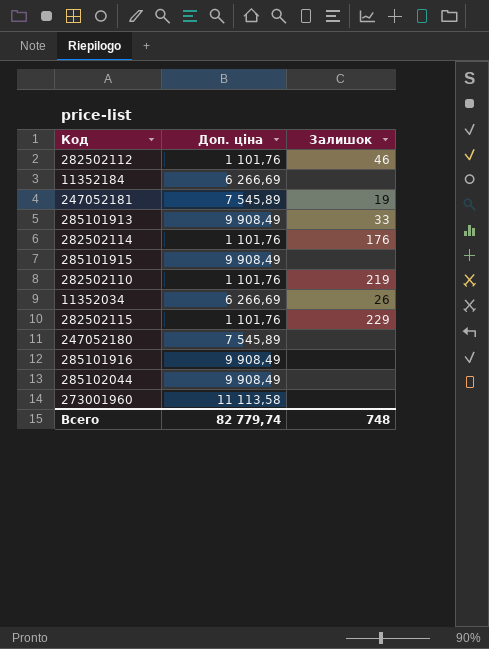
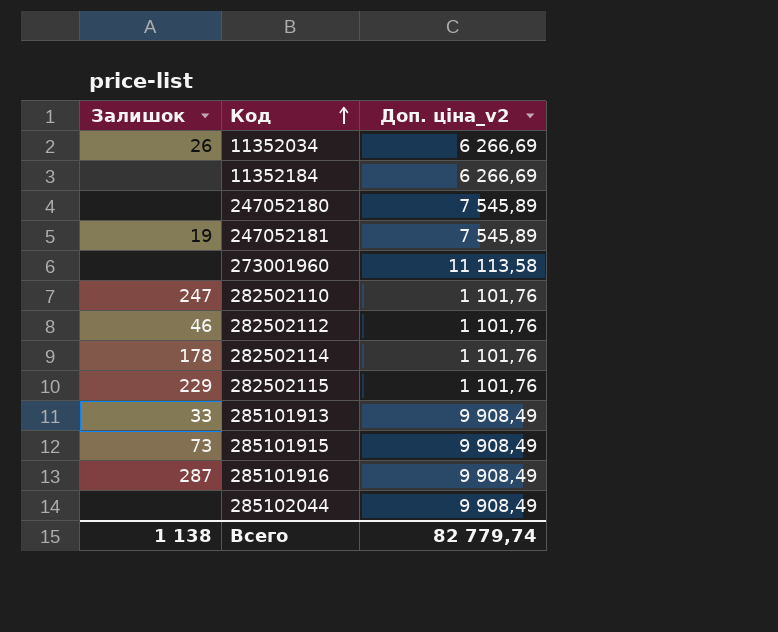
row order: none -> Код ascending
column Залишок | position: 3 -> 1
column name: Доп. ціна -> Доп. ціна_v2
282502110 | Залишок: 219 -> 247
282502114 | Залишок: 176 -> 178
285101915 | Залишок: none -> 73
285101916 | Залишок: none -> 287
Всего | Залишок: 748 -> 1 138

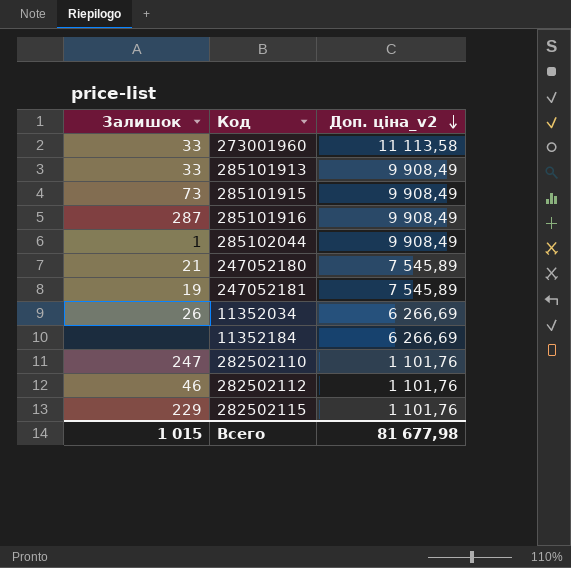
row order: Код ascending -> Доп. ціна_v2 descending
row 282502114: 178 | 1 101,76 -> none
273001960 | Залишок: none -> 33
285102044 | Залишок: none -> 1
247052180 | Залишок: none -> 21
Всего | Залишок: 1 138 -> 1 015
Всего | Доп. ціна_v2: 82 779,74 -> 81 677,98

